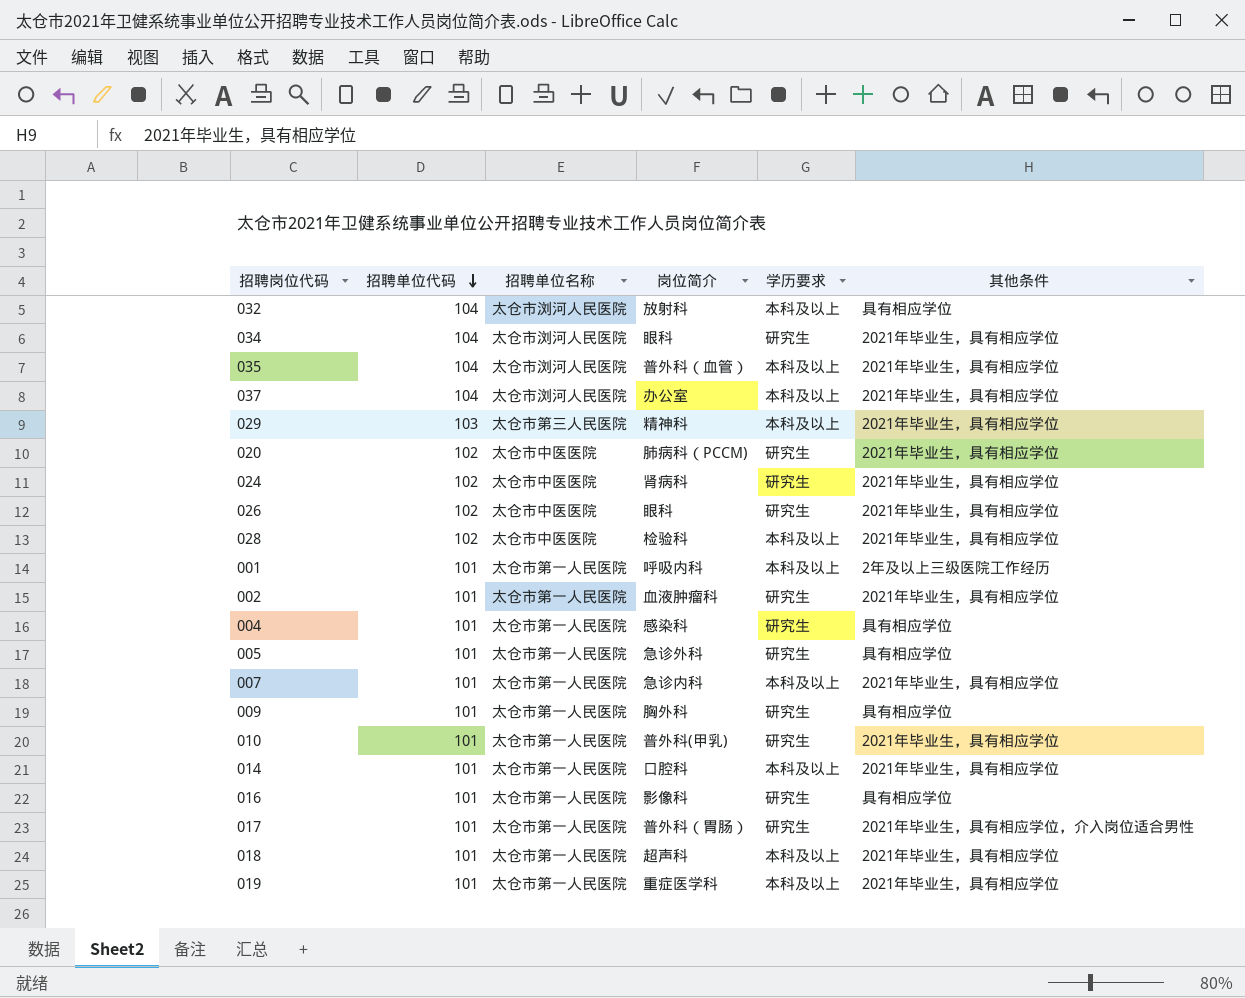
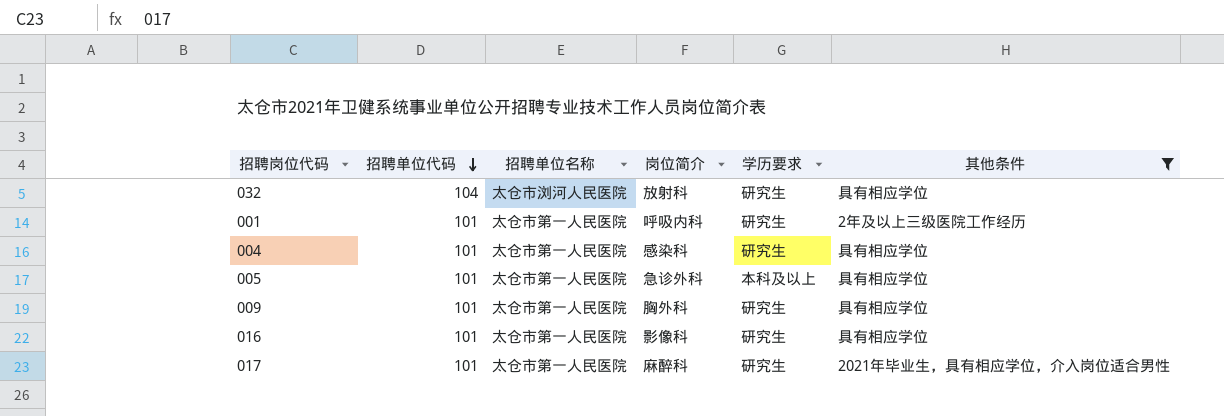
filter: none -> 其他条件 != 2021年毕业生，具有相应学位
032 | 学历要求: 本科及以上 -> 研究生
001 | 学历要求: 本科及以上 -> 研究生
005 | 学历要求: 研究生 -> 本科及以上
017 | 岗位简介: 普外科（胃肠） -> 麻醉科

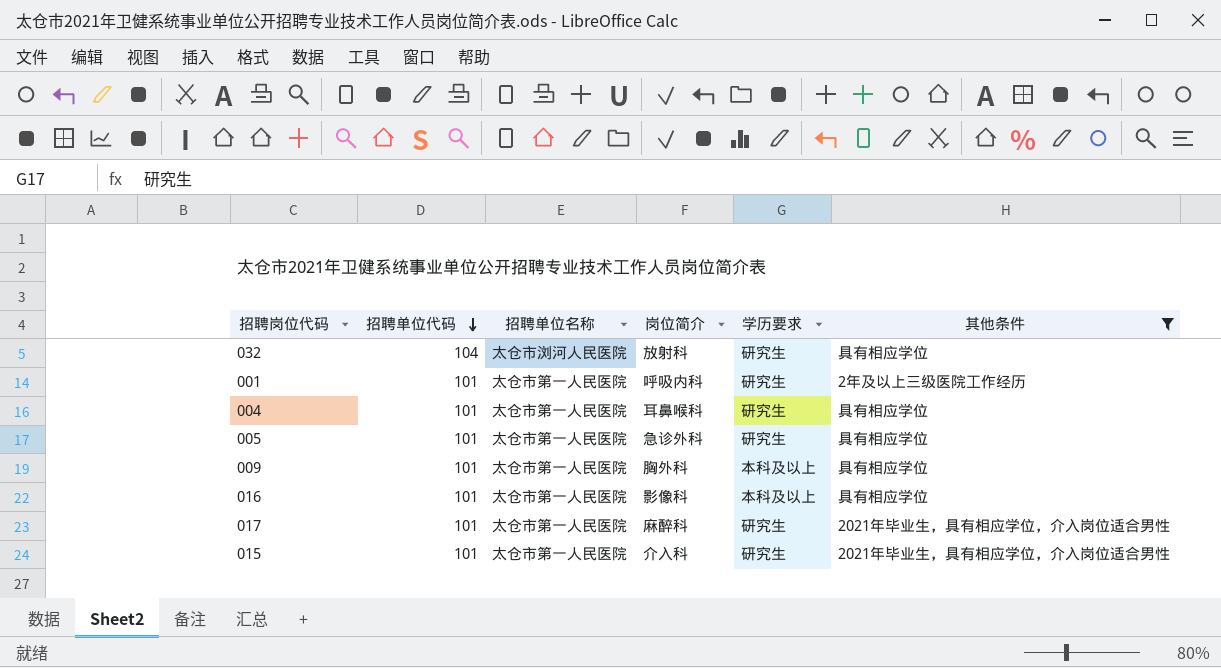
004 | 岗位简介: 感染科 -> 耳鼻喉科
005 | 学历要求: 本科及以上 -> 研究生
009 | 学历要求: 研究生 -> 本科及以上
016 | 学历要求: 研究生 -> 本科及以上
row 015: none -> 101 | 太仓市第一人民医院 | 介入科 | 研究生 | 2021年毕业生，具有相应学位，介入岗位适合男性

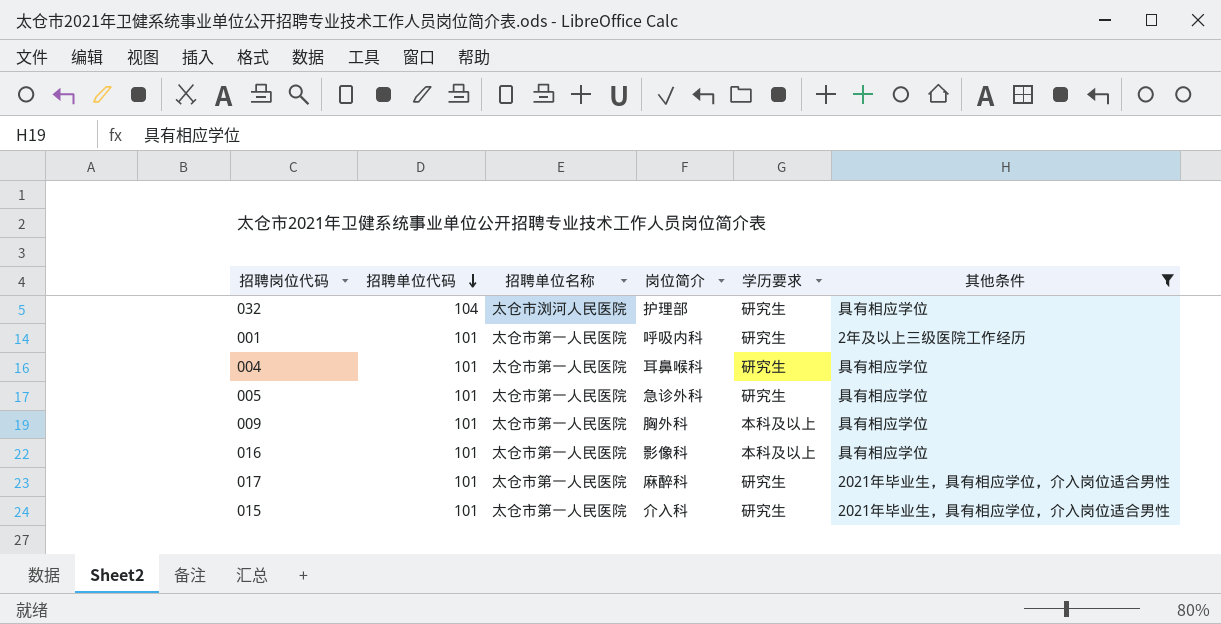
032 | 岗位简介: 放射科 -> 护理部

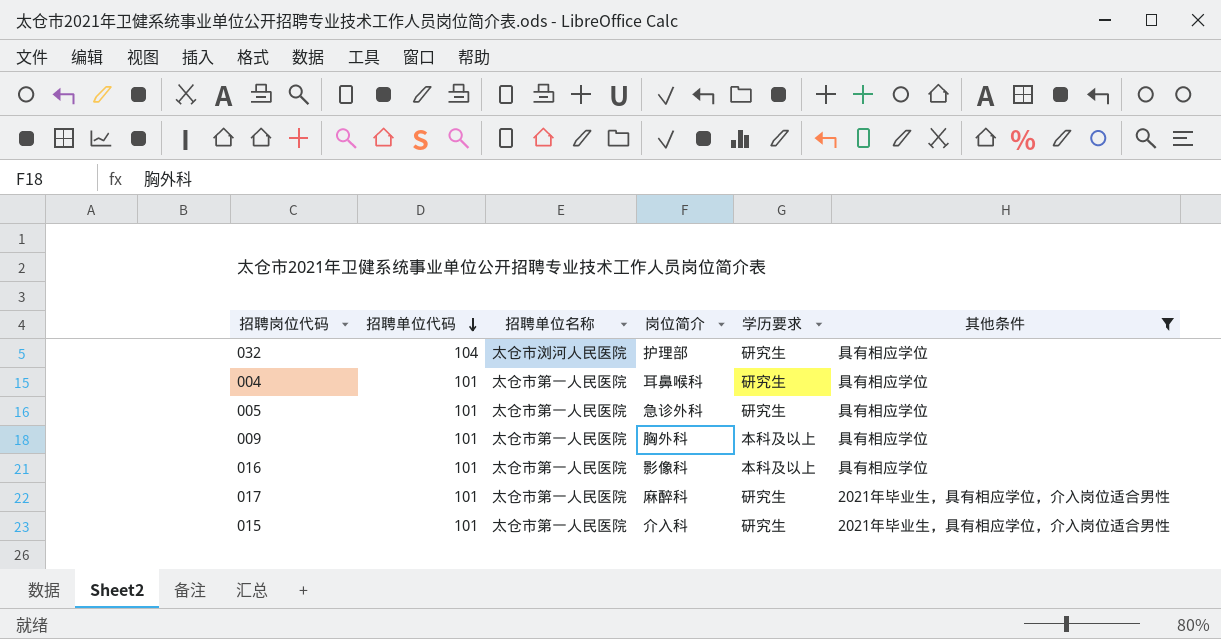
row 001: 101 | 太仓市第一人民医院 | 呼吸内科 | 研究生 | 2年及以上三级医院工作经历 -> none

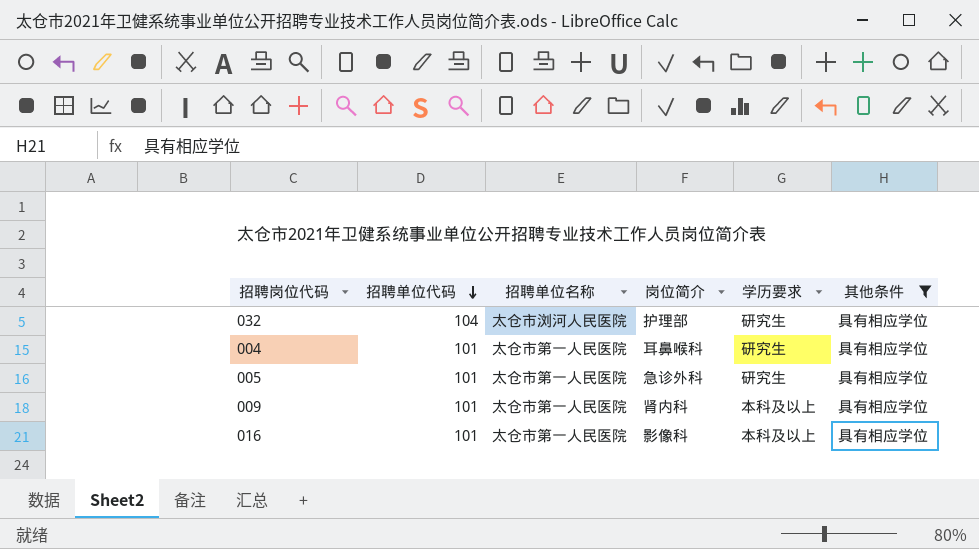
row 017: 101 | 太仓市第一人民医院 | 麻醉科 | 研究生 | 2021年毕业生，具有相应学位，介入岗位适合男性 -> none
row 015: 101 | 太仓市第一人民医院 | 介入科 | 研究生 | 2021年毕业生，具有相应学位，介入岗位适合男性 -> none
009 | 岗位简介: 胸外科 -> 肾内科

